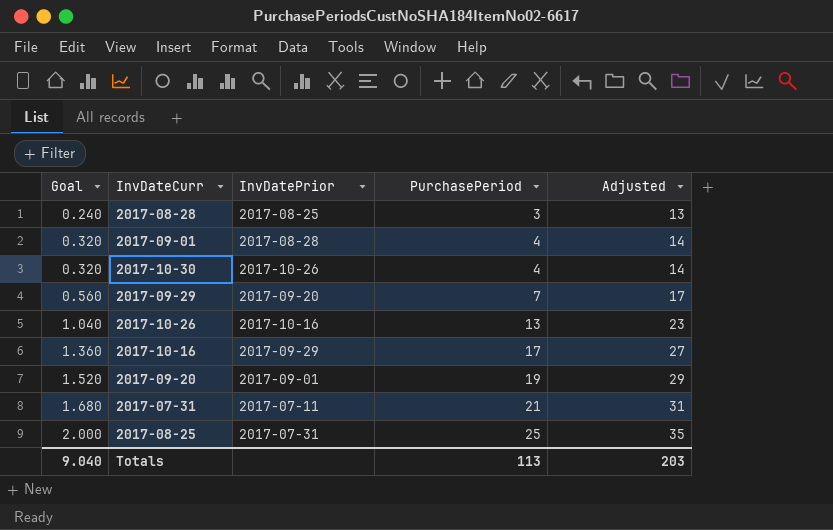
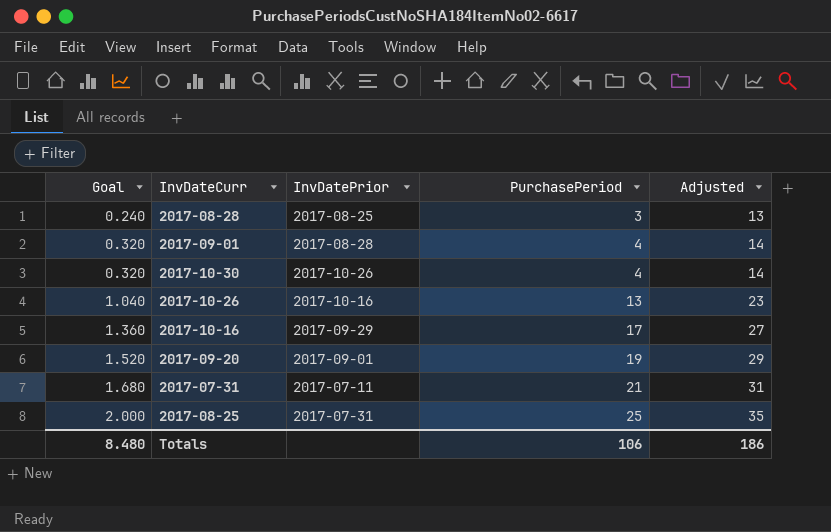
row 2017-09-29: 0.560 | 2017-09-20 | 7 | 17 -> none
Totals | Goal: 9.040 -> 8.480
Totals | PurchasePeriod: 113 -> 106
Totals | Adjusted: 203 -> 186

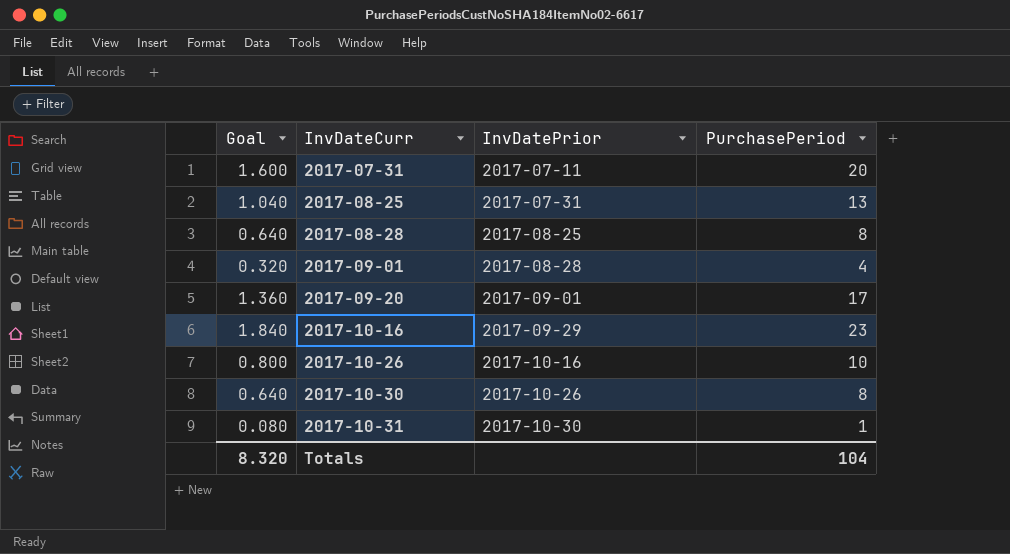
row order: Goal ascending -> InvDateCurr ascending
column Adjusted | formula: [PurchasePeriod] + 10 -> none
2017-07-31 | Goal: 1.680 -> 1.600
2017-07-31 | PurchasePeriod: 21 -> 20
2017-08-25 | Goal: 2.000 -> 1.040
2017-08-25 | PurchasePeriod: 25 -> 13
2017-08-28 | Goal: 0.240 -> 0.640
2017-08-28 | PurchasePeriod: 3 -> 8
2017-09-20 | Goal: 1.520 -> 1.360
2017-09-20 | PurchasePeriod: 19 -> 17
2017-10-16 | Goal: 1.360 -> 1.840
2017-10-16 | PurchasePeriod: 17 -> 23
2017-10-26 | Goal: 1.040 -> 0.800
2017-10-26 | PurchasePeriod: 13 -> 10
2017-10-30 | Goal: 0.320 -> 0.640
2017-10-30 | PurchasePeriod: 4 -> 8
row 2017-10-31: none -> 0.080 | 2017-10-30 | 1
Totals | Goal: 8.480 -> 8.320
Totals | PurchasePeriod: 106 -> 104

